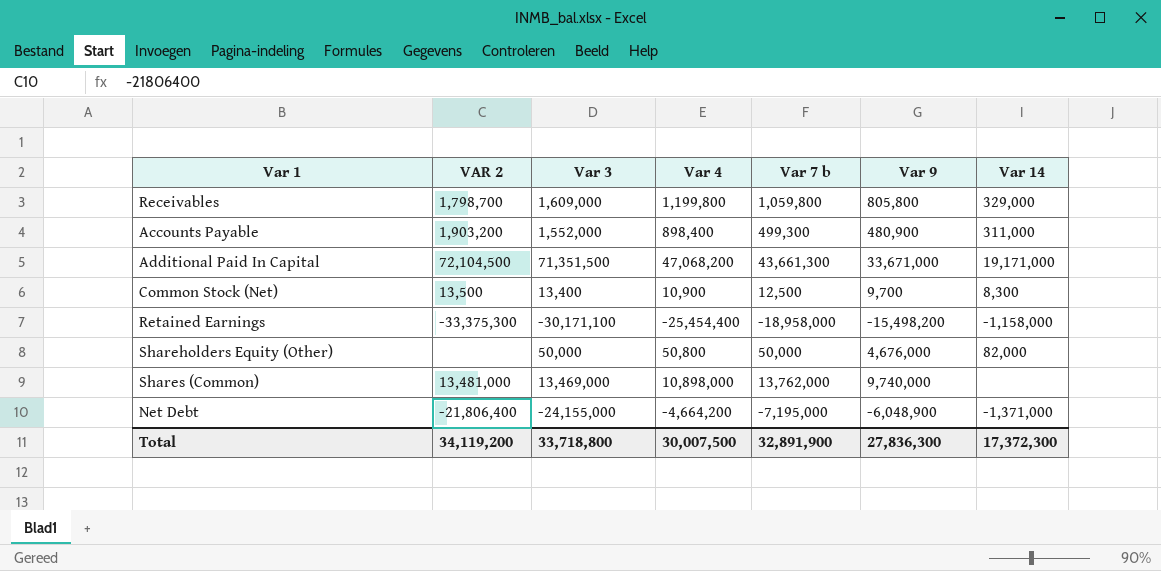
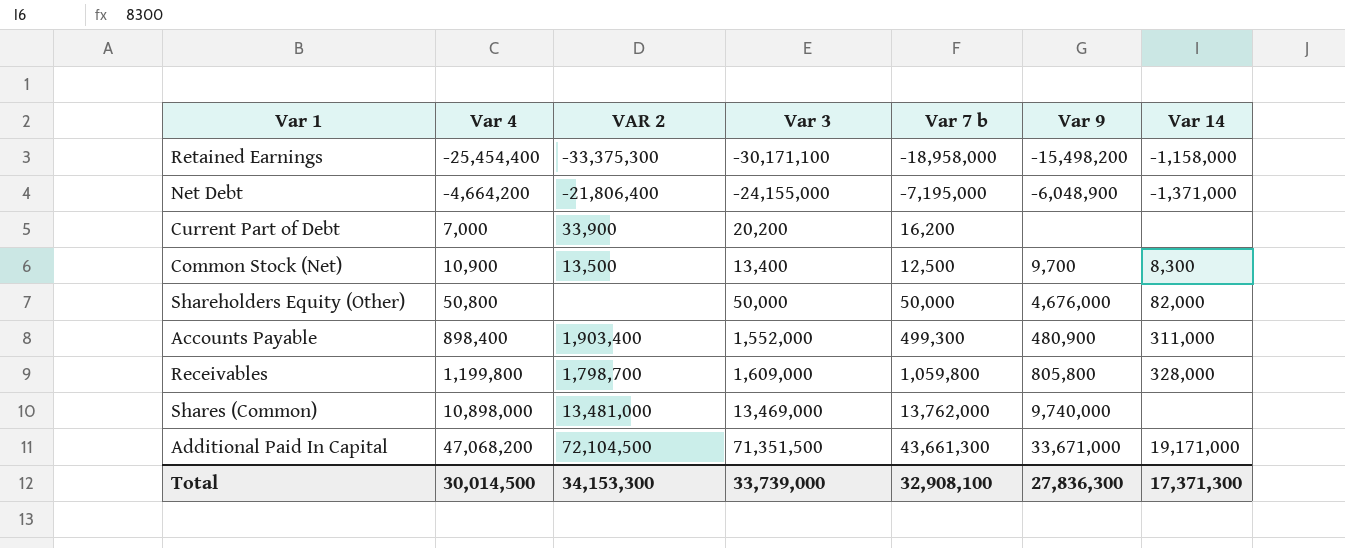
row order: none -> Var 4 ascending
column Var 4 | position: 4 -> 2
row Current Part of Debt: none -> 7,000 | 33,900 | 20,200 | 16,200 | none | none
Accounts Payable | VAR 2: 1,903,200 -> 1,903,400
Receivables | Var 14: 329,000 -> 328,000
Total | Var 4: 30,007,500 -> 30,014,500
Total | VAR 2: 34,119,200 -> 34,153,300
Total | Var 3: 33,718,800 -> 33,739,000
Total | Var 7 b: 32,891,900 -> 32,908,100
Total | Var 14: 17,372,300 -> 17,371,300

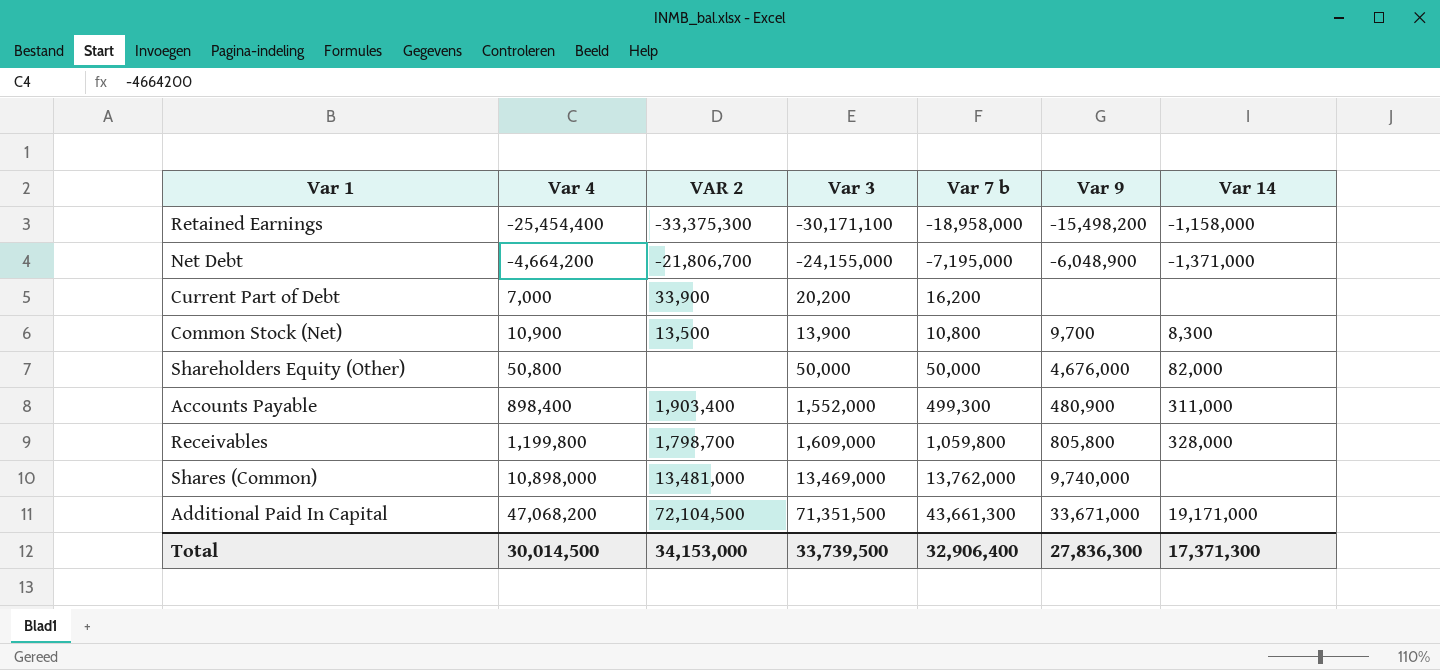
Net Debt | VAR 2: -21,806,400 -> -21,806,700
Common Stock (Net) | Var 3: 13,400 -> 13,900
Common Stock (Net) | Var 7 b: 12,500 -> 10,800
Total | VAR 2: 34,153,300 -> 34,153,000
Total | Var 3: 33,739,000 -> 33,739,500
Total | Var 7 b: 32,908,100 -> 32,906,400

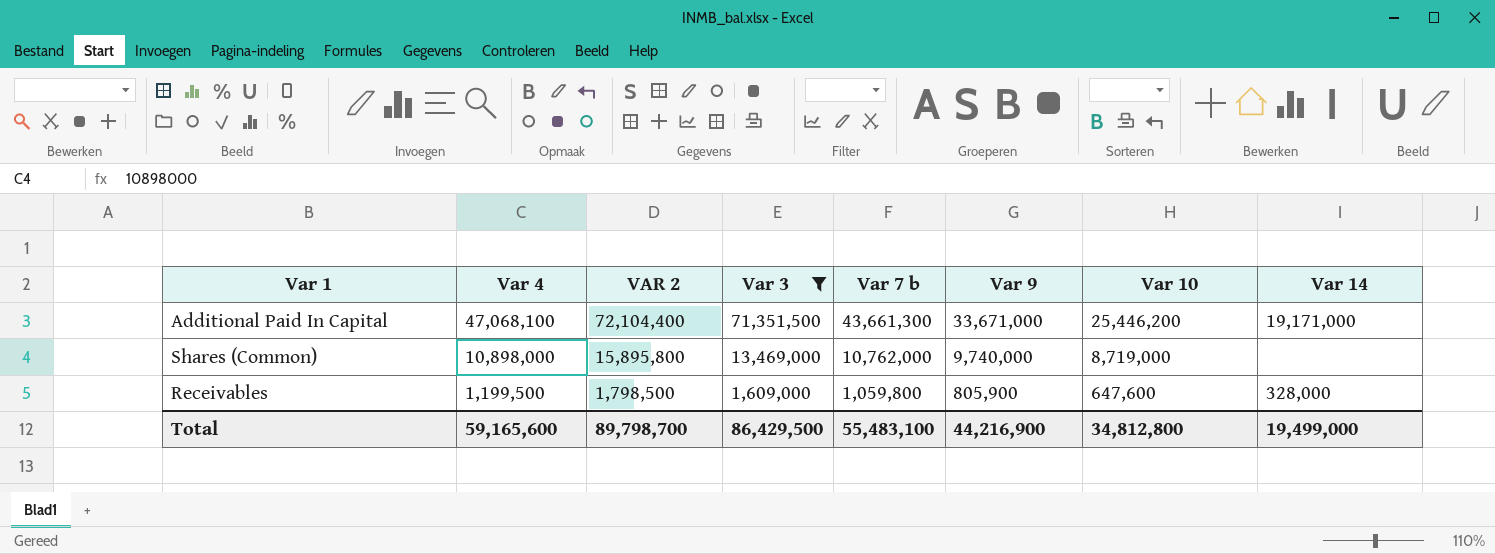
filter: none -> Var 3 >= 1,609,000
row order: Var 4 ascending -> Var 4 descending
column Var 10 | position: none -> 7
Additional Paid In Capital | Var 4: 47,068,200 -> 47,068,100
Additional Paid In Capital | VAR 2: 72,104,500 -> 72,104,400
Shares (Common) | VAR 2: 13,481,000 -> 15,895,800
Shares (Common) | Var 7 b: 13,762,000 -> 10,762,000
Receivables | Var 4: 1,199,800 -> 1,199,500
Receivables | VAR 2: 1,798,700 -> 1,798,500
Receivables | Var 9: 805,800 -> 805,900
Total | Var 4: 30,014,500 -> 59,165,600
Total | VAR 2: 34,153,000 -> 89,798,700
Total | Var 3: 33,739,500 -> 86,429,500
Total | Var 7 b: 32,906,400 -> 55,483,100
Total | Var 9: 27,836,300 -> 44,216,900
Total | Var 14: 17,371,300 -> 19,499,000

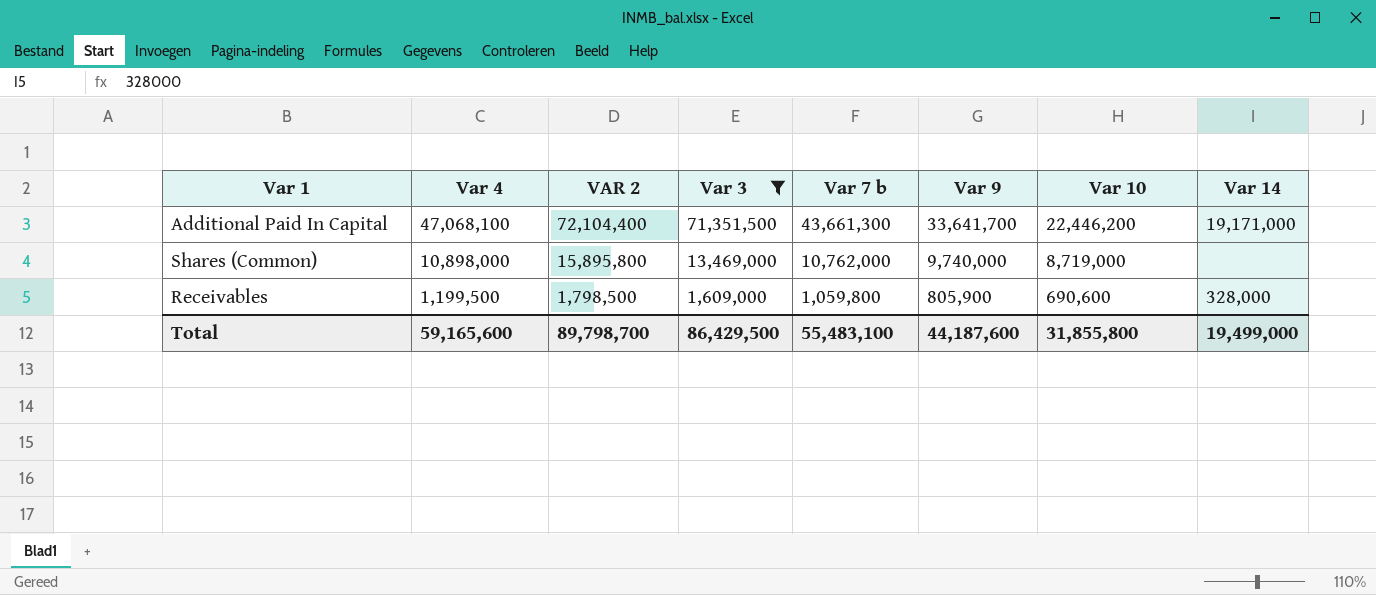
Additional Paid In Capital | Var 9: 33,671,000 -> 33,641,700
Additional Paid In Capital | Var 10: 25,446,200 -> 22,446,200
Receivables | Var 10: 647,600 -> 690,600
Total | Var 9: 44,216,900 -> 44,187,600
Total | Var 10: 34,812,800 -> 31,855,800

